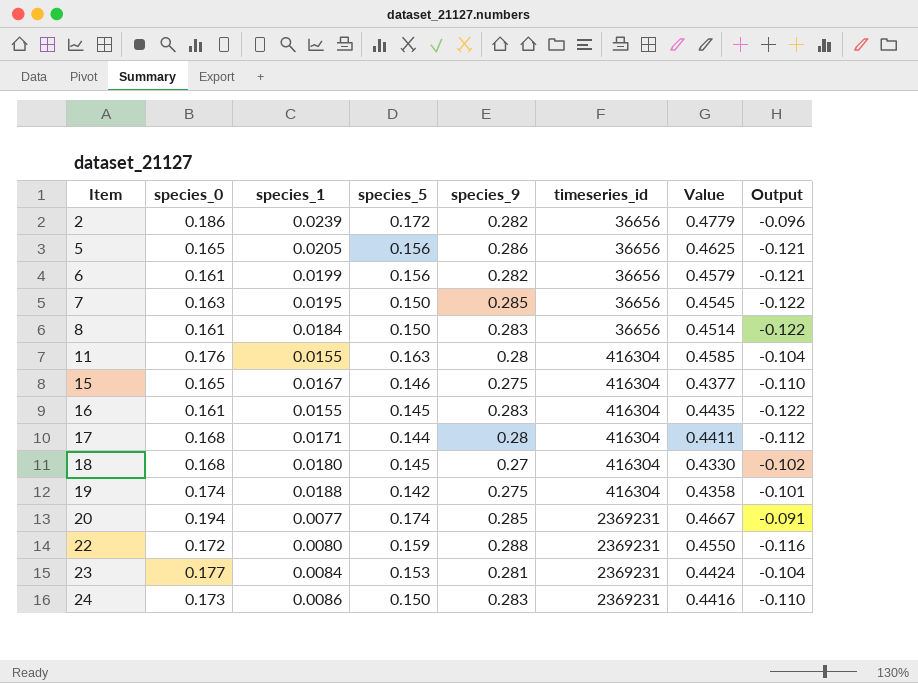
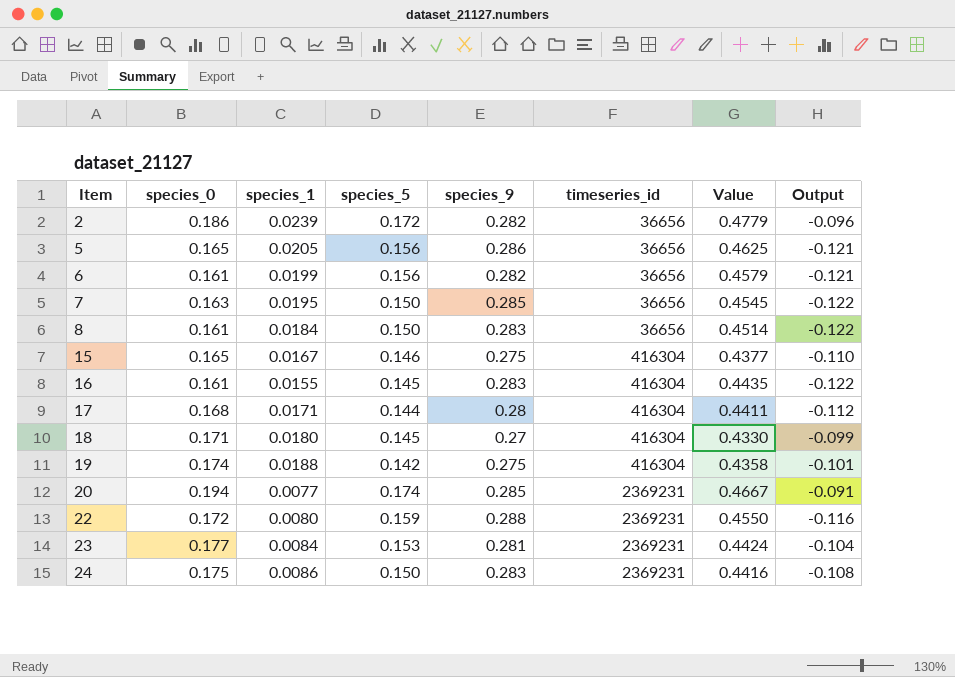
row 11: 0.176 | 0.0155 | 0.163 | 0.28 | 416304 | 0.4585 | -0.104 -> none
18 | species_0: 0.168 -> 0.171
18 | Output: -0.102 -> -0.099
24 | species_0: 0.173 -> 0.175
24 | Output: -0.110 -> -0.108

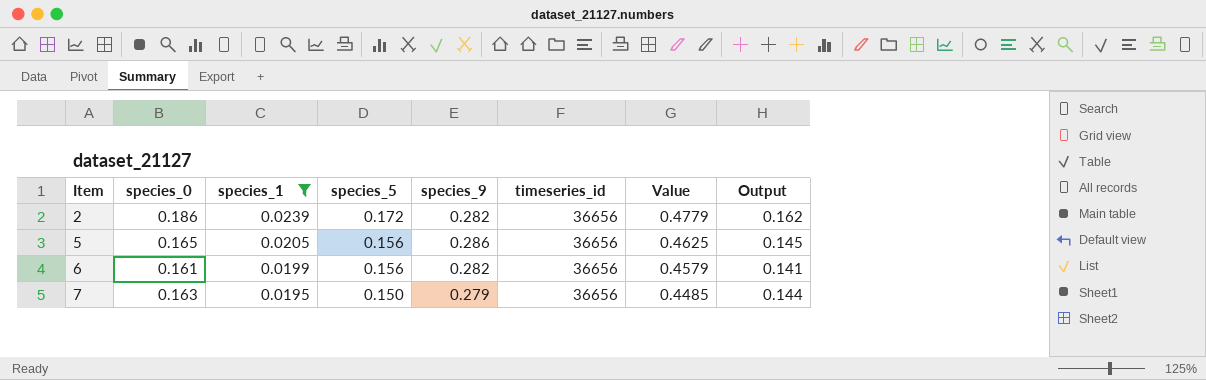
filter: none -> species_1 >= 0.0195
column Output | formula: [species_0] - [species_9] -> [species_0] - [species_1]
7 | species_9: 0.285 -> 0.279
7 | Value: 0.4545 -> 0.4485

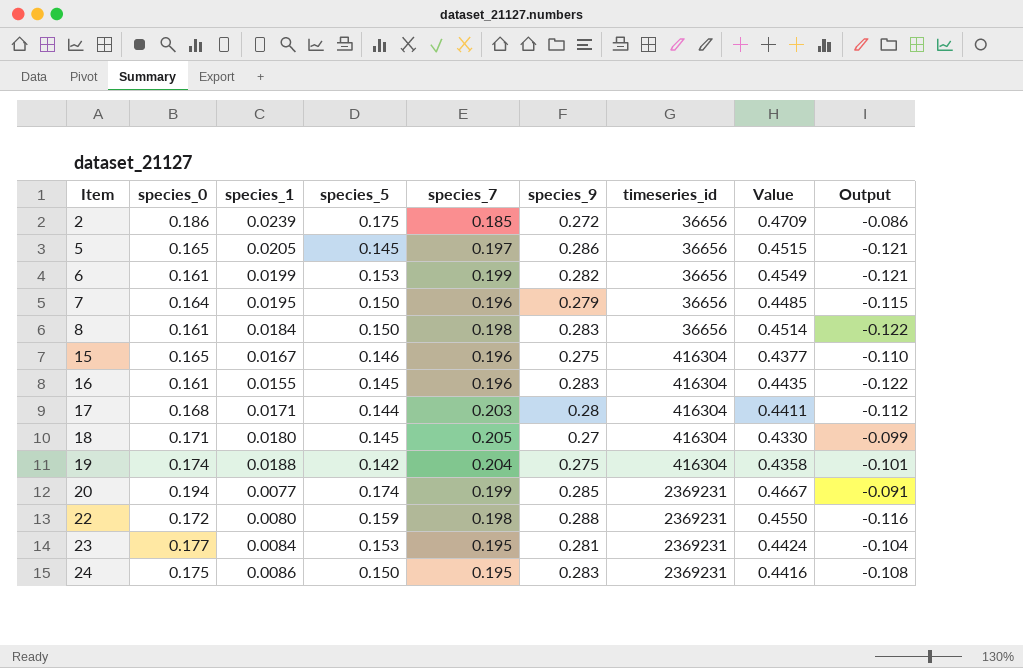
filter: species_1 >= 0.0195 -> none
column species_7 | position: none -> 5
column Output | formula: [species_0] - [species_1] -> [species_0] - [species_9]
2 | species_5: 0.172 -> 0.175
2 | species_9: 0.282 -> 0.272
2 | Value: 0.4779 -> 0.4709
5 | species_5: 0.156 -> 0.145
5 | Value: 0.4625 -> 0.4515
6 | species_5: 0.156 -> 0.153
6 | Value: 0.4579 -> 0.4549
7 | species_0: 0.163 -> 0.164

